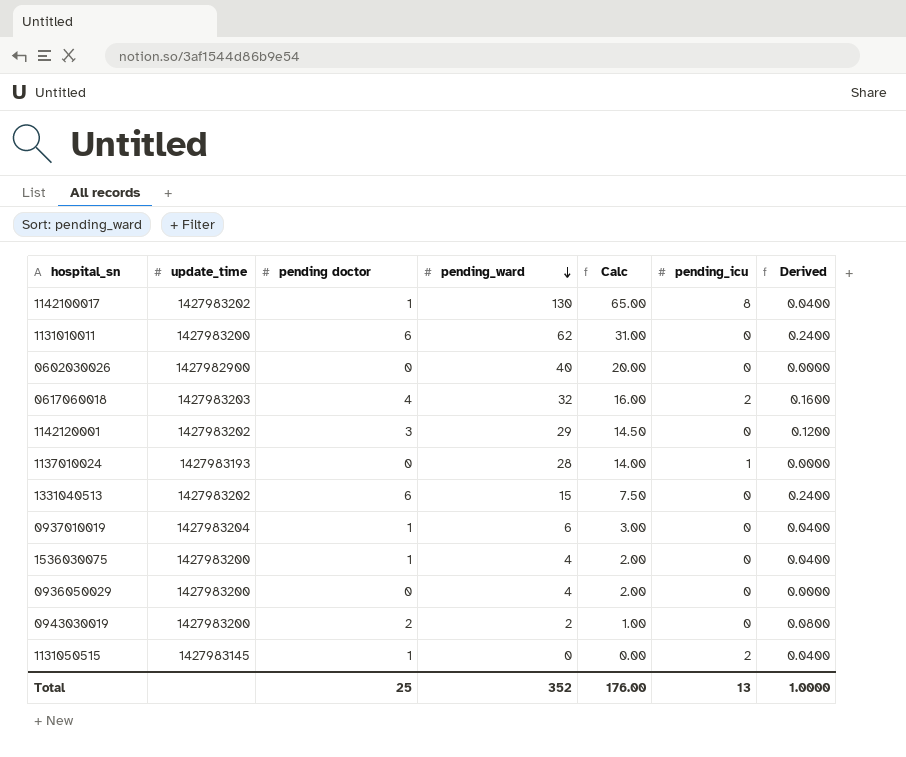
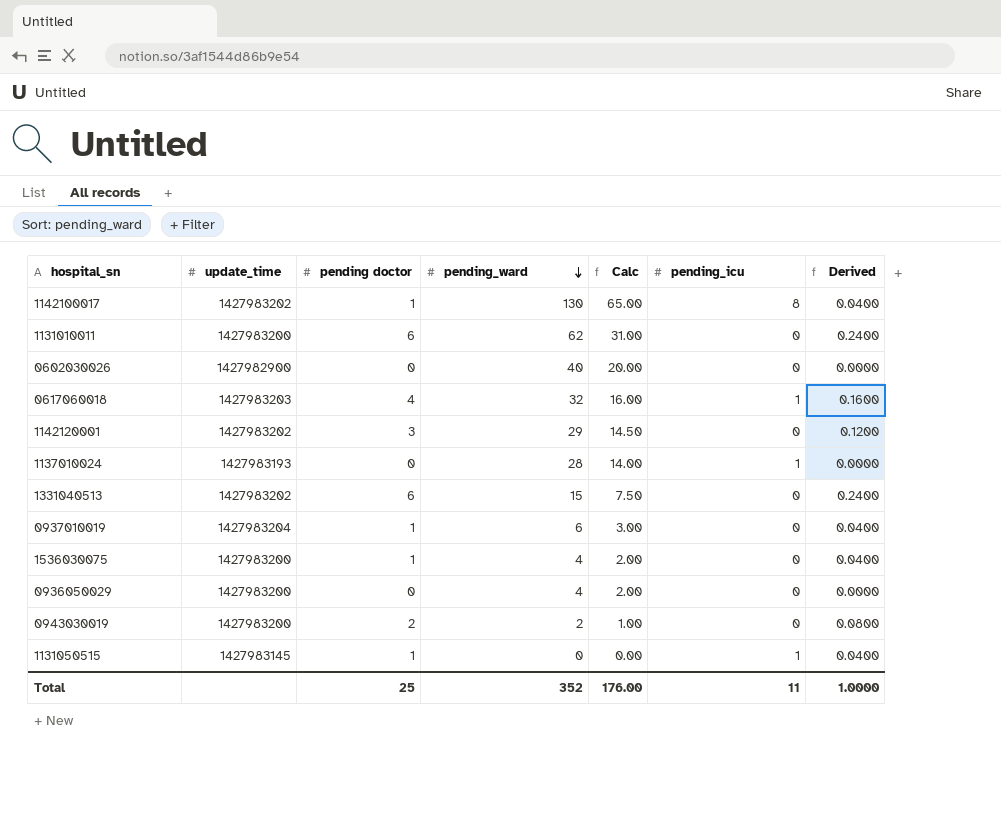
0617060018 | pending_icu: 2 -> 1
1131050515 | pending_icu: 2 -> 1
Total | pending_icu: 13 -> 11

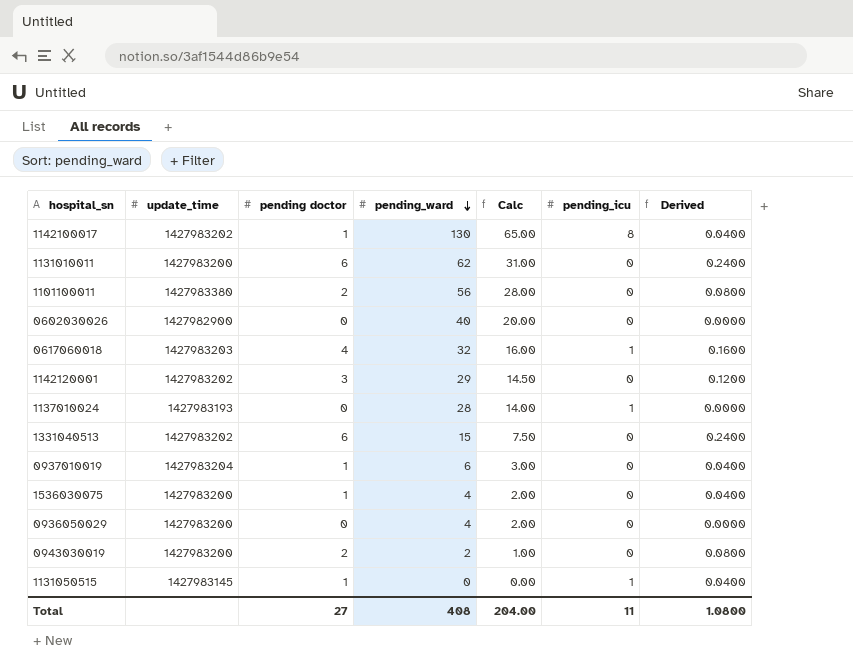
row 1101100011: none -> 1427983380 | 2 | 56 | 28.00 | 0 | 0.0800
Total | pending doctor: 25 -> 27
Total | pending_ward: 352 -> 408
Total | Calc: 176.00 -> 204.00
Total | Derived: 1.0000 -> 1.0800

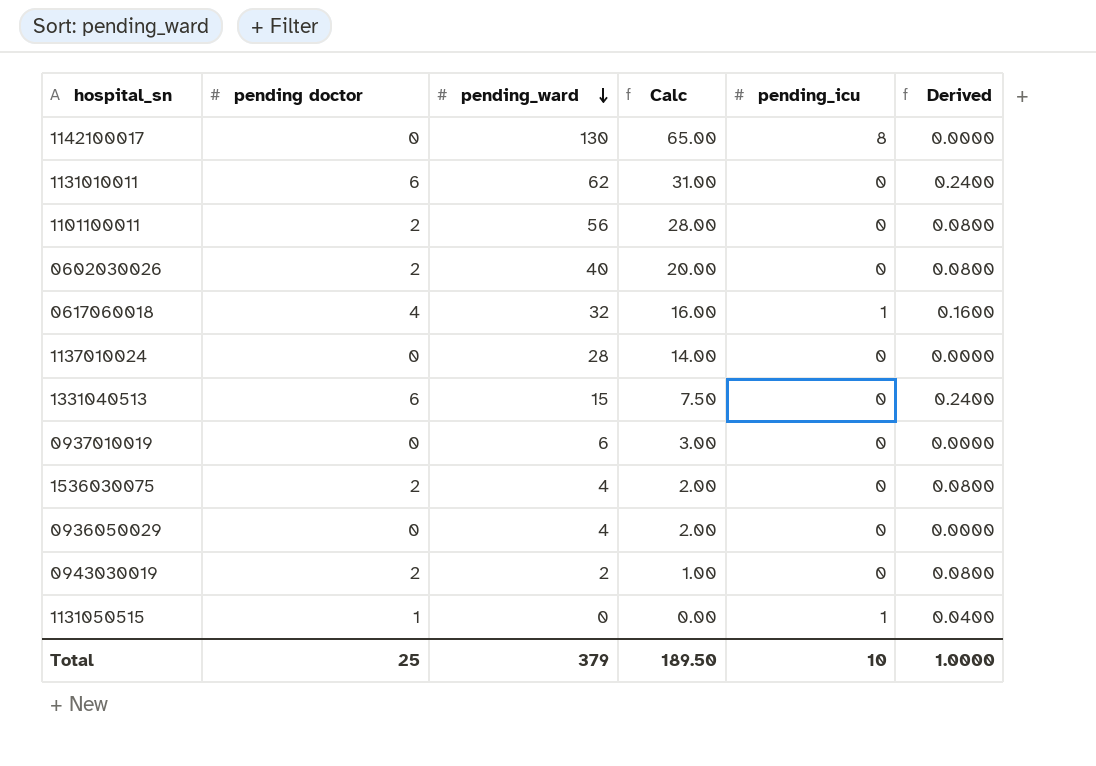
column update_time | position: 2 -> none
row 1142120001: 1427983202 | 3 | 29 | 14.50 | 0 | 0.1200 -> none
1142100017 | pending doctor: 1 -> 0
1142100017 | Derived: 0.0400 -> 0.0000
0602030026 | pending doctor: 0 -> 2
0602030026 | Derived: 0.0000 -> 0.0800
1137010024 | pending_icu: 1 -> 0
0937010019 | pending doctor: 1 -> 0
0937010019 | Derived: 0.0400 -> 0.0000
1536030075 | pending doctor: 1 -> 2
1536030075 | Derived: 0.0400 -> 0.0800
Total | pending doctor: 27 -> 25
Total | pending_ward: 408 -> 379
Total | Calc: 204.00 -> 189.50
Total | pending_icu: 11 -> 10
Total | Derived: 1.0800 -> 1.0000

